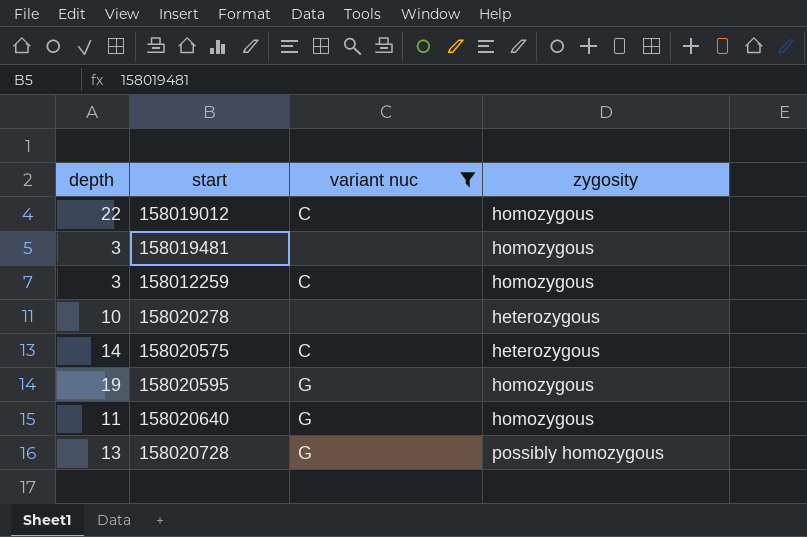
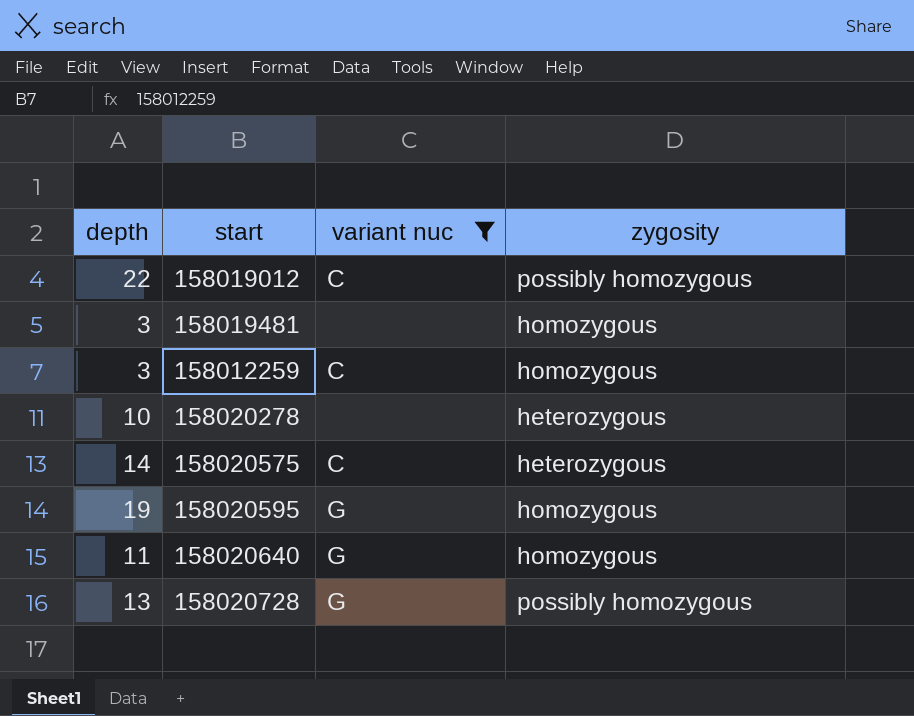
158019012 | zygosity: homozygous -> possibly homozygous

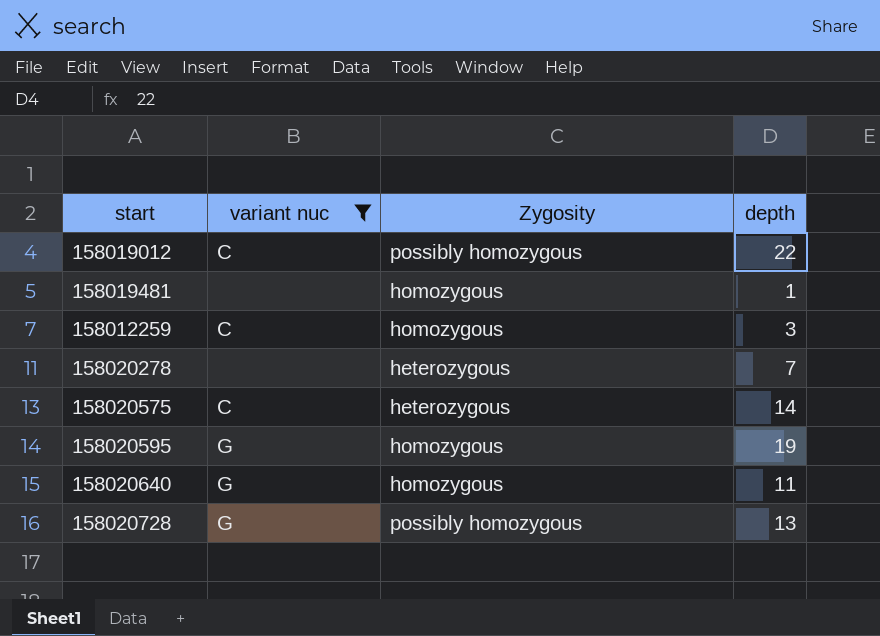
column name: zygosity -> Zygosity
column depth | position: 1 -> 4
158019481 | depth: 3 -> 1
158020278 | depth: 10 -> 7

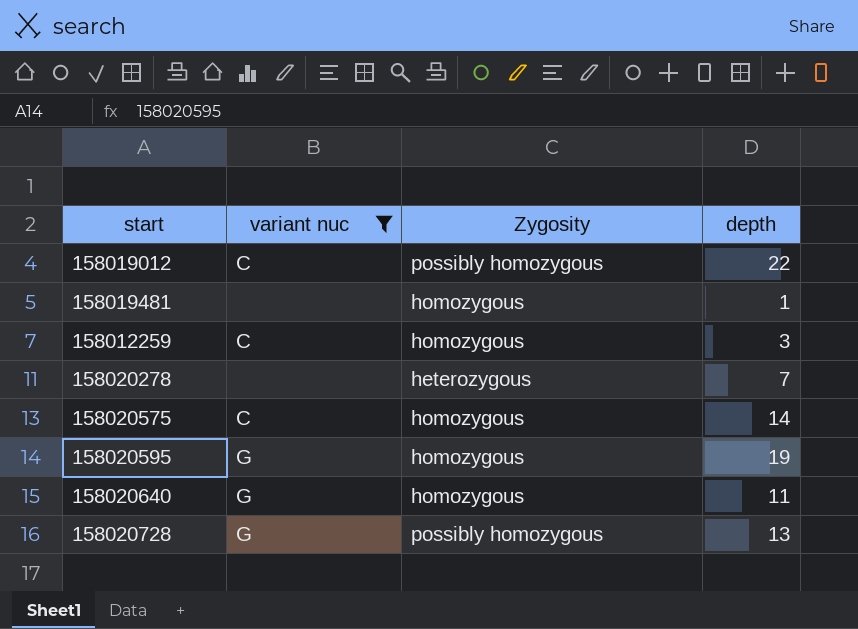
158020575 | Zygosity: heterozygous -> homozygous

